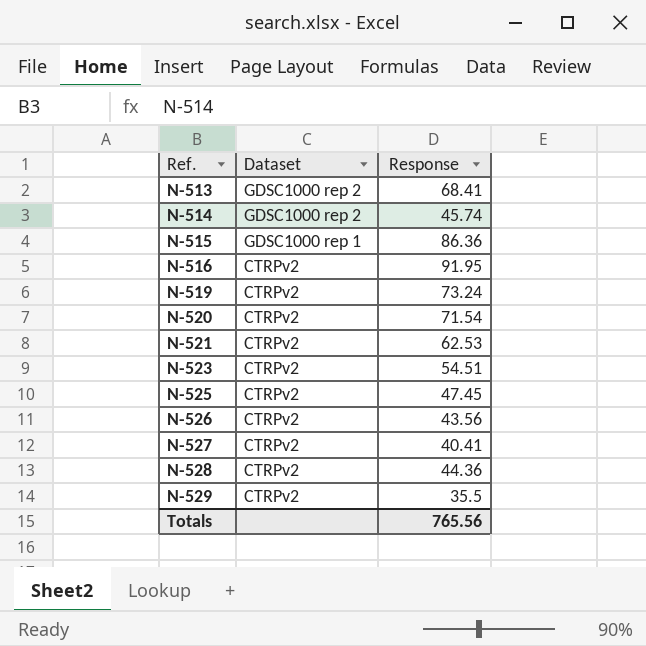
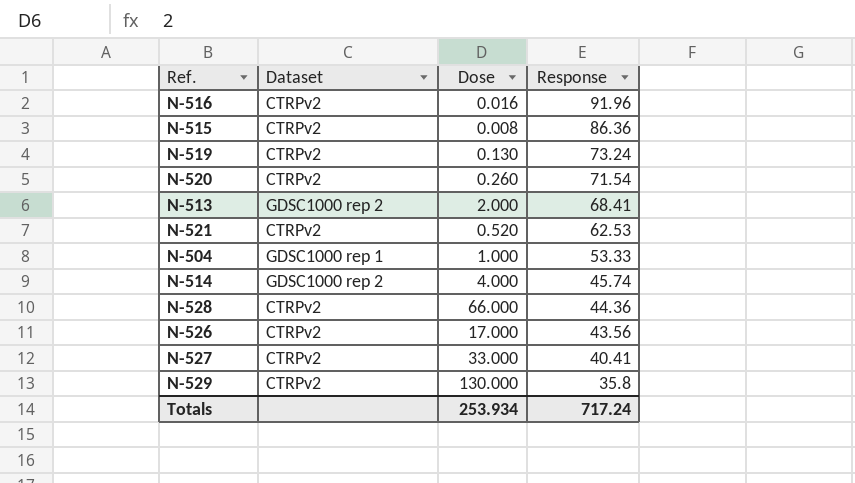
row order: Ref. ascending -> Response descending
column Dose | position: none -> 3
row N-523: CTRPv2 | 54.51 -> none
row N-525: CTRPv2 | 47.45 -> none
N-516 | Response: 91.95 -> 91.96
N-515 | Dataset: GDSC1000 rep 1 -> CTRPv2
row N-504: none -> GDSC1000 rep 1 | 1.000 | 53.33
N-529 | Response: 35.5 -> 35.8
Totals | Response: 765.56 -> 717.24

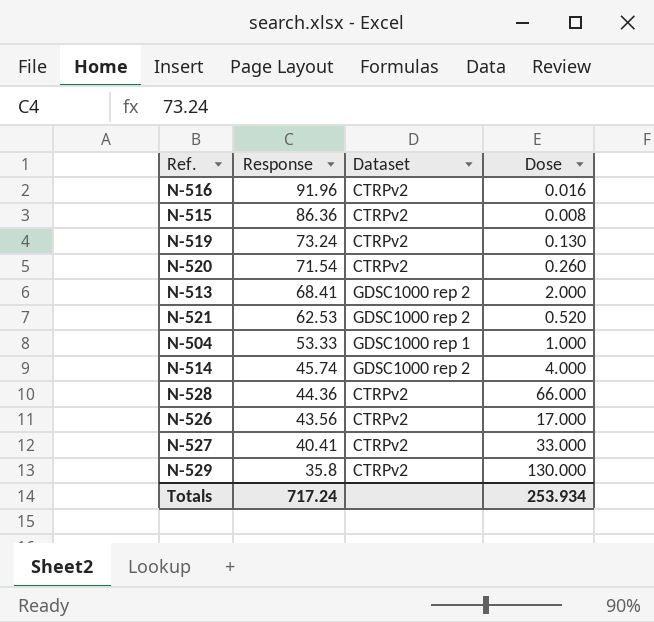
column Response | position: 4 -> 2
N-521 | Dataset: CTRPv2 -> GDSC1000 rep 2

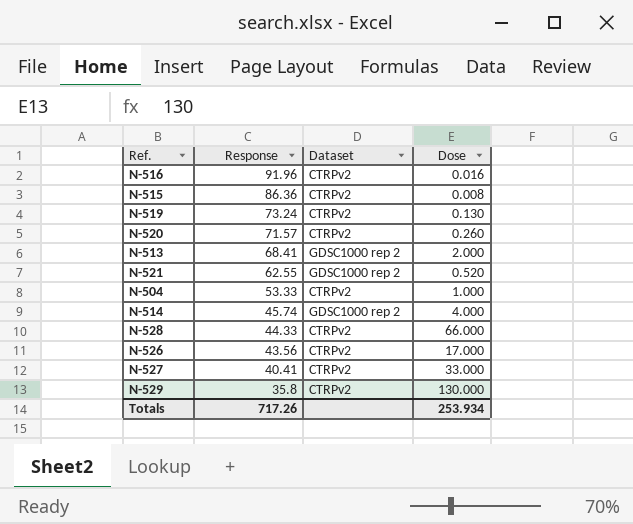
N-520 | Response: 71.54 -> 71.57
N-521 | Response: 62.53 -> 62.55
N-504 | Dataset: GDSC1000 rep 1 -> CTRPv2
N-528 | Response: 44.36 -> 44.33
Totals | Response: 717.24 -> 717.26

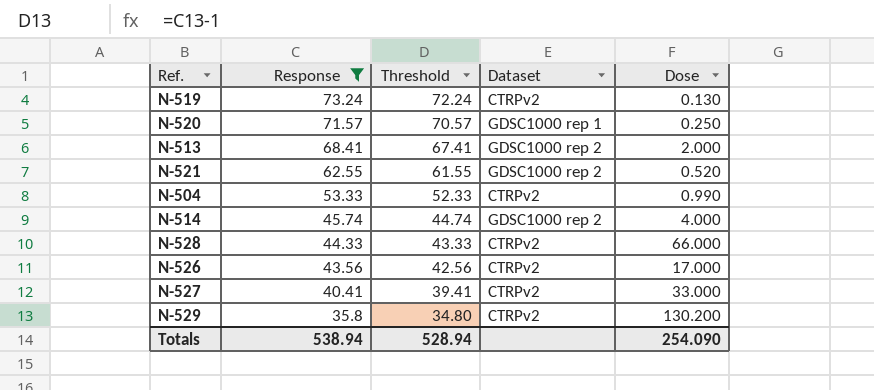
filter: none -> Response <= 73.24
column Threshold | formula: none -> [Response] - 1
N-520 | Dataset: CTRPv2 -> GDSC1000 rep 1
N-520 | Dose: 0.260 -> 0.250
N-504 | Dose: 1.000 -> 0.990
N-529 | Dose: 130.000 -> 130.200
Totals | Response: 717.26 -> 538.94
Totals | Dose: 253.934 -> 254.090

